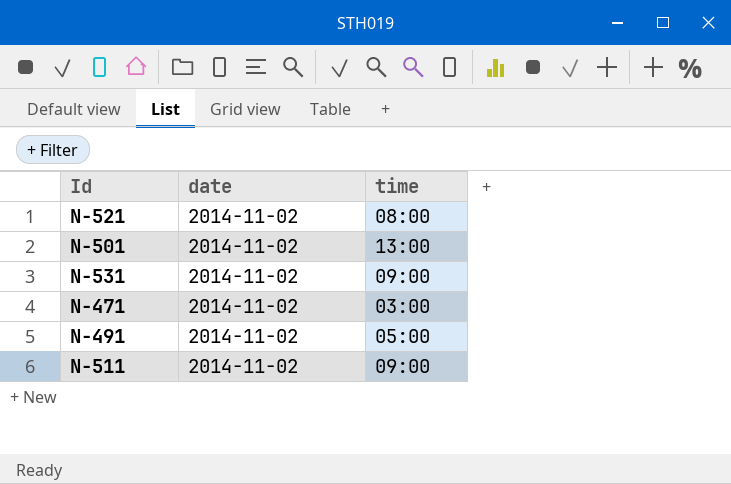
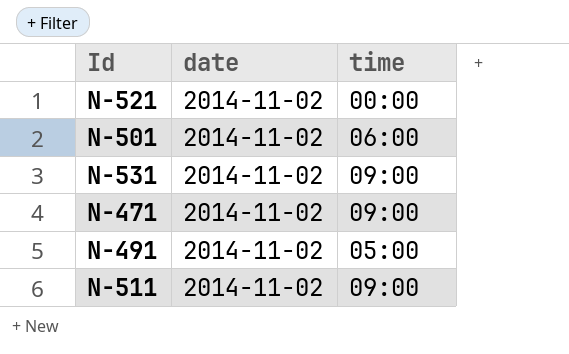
N-521 | time: 08:00 -> 00:00
N-501 | time: 13:00 -> 06:00
N-471 | time: 03:00 -> 09:00

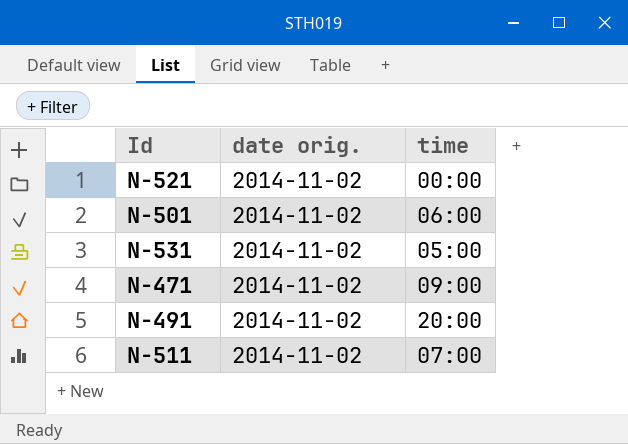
column name: date -> date orig.
N-531 | time: 09:00 -> 05:00
N-491 | time: 05:00 -> 20:00
N-511 | time: 09:00 -> 07:00

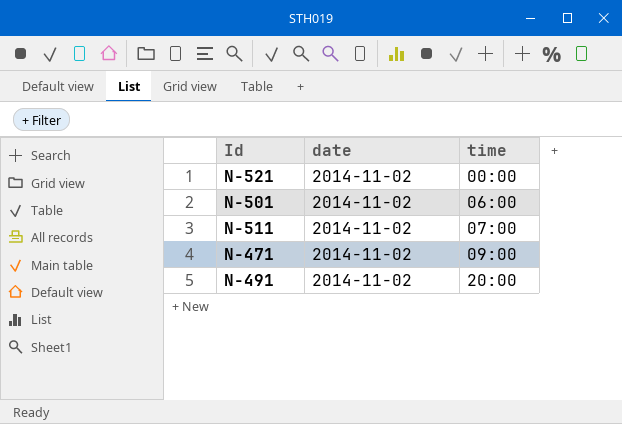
row order: none -> time ascending
column name: date orig. -> date
row N-531: 2014-11-02 | 05:00 -> none

